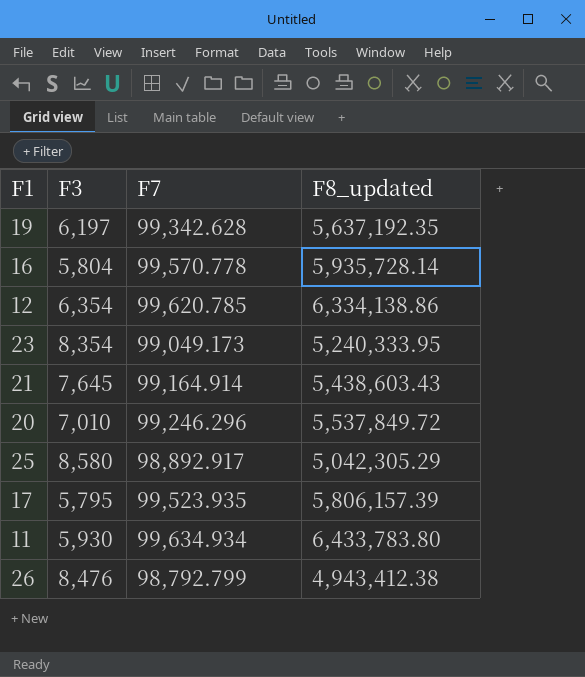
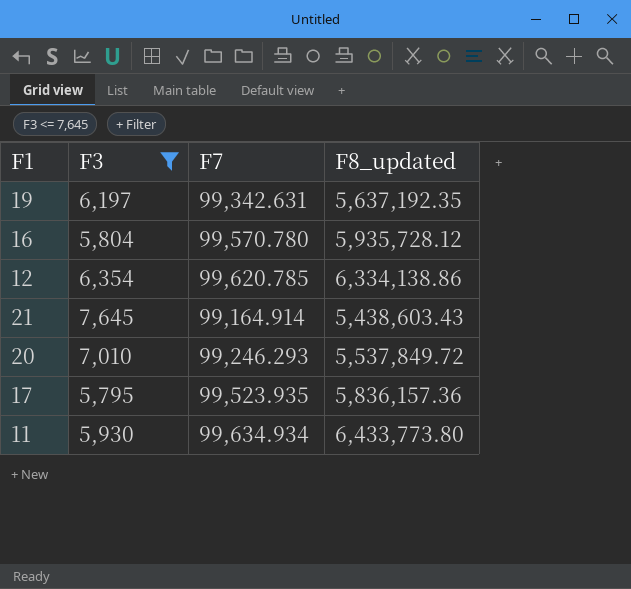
filter: none -> F3 <= 7,645
19 | F7: 99,342.628 -> 99,342.631
16 | F7: 99,570.778 -> 99,570.780
16 | F8_updated: 5,935,728.14 -> 5,935,728.12
20 | F7: 99,246.296 -> 99,246.293
17 | F8_updated: 5,806,157.39 -> 5,836,157.36
11 | F8_updated: 6,433,783.80 -> 6,433,773.80

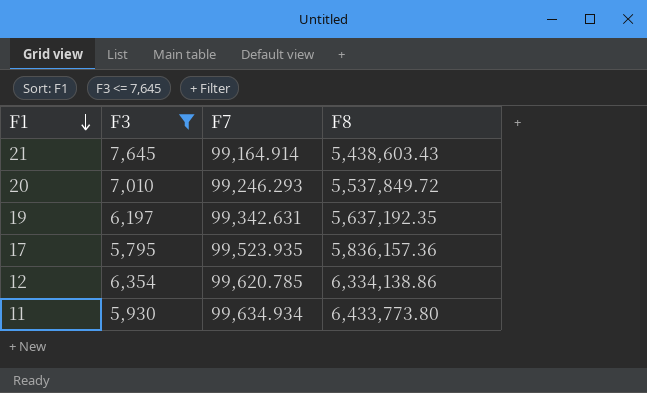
row order: none -> F1 descending
column name: F8_updated -> F8
row 16: 5,804 | 99,570.780 | 5,935,728.12 -> none

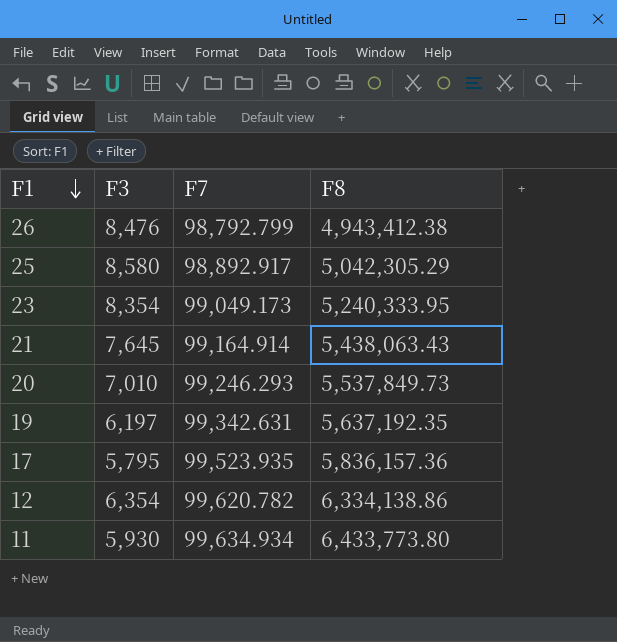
filter: F3 <= 7,645 -> none
21 | F8: 5,438,603.43 -> 5,438,063.43
20 | F8: 5,537,849.72 -> 5,537,849.73
12 | F7: 99,620.785 -> 99,620.782

